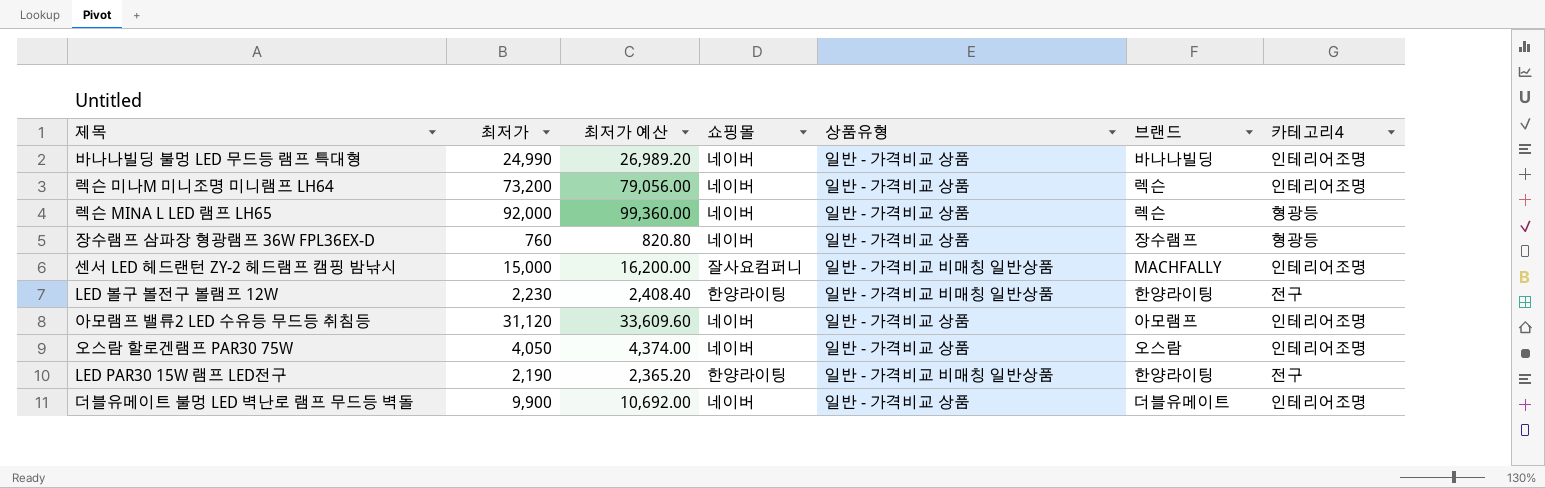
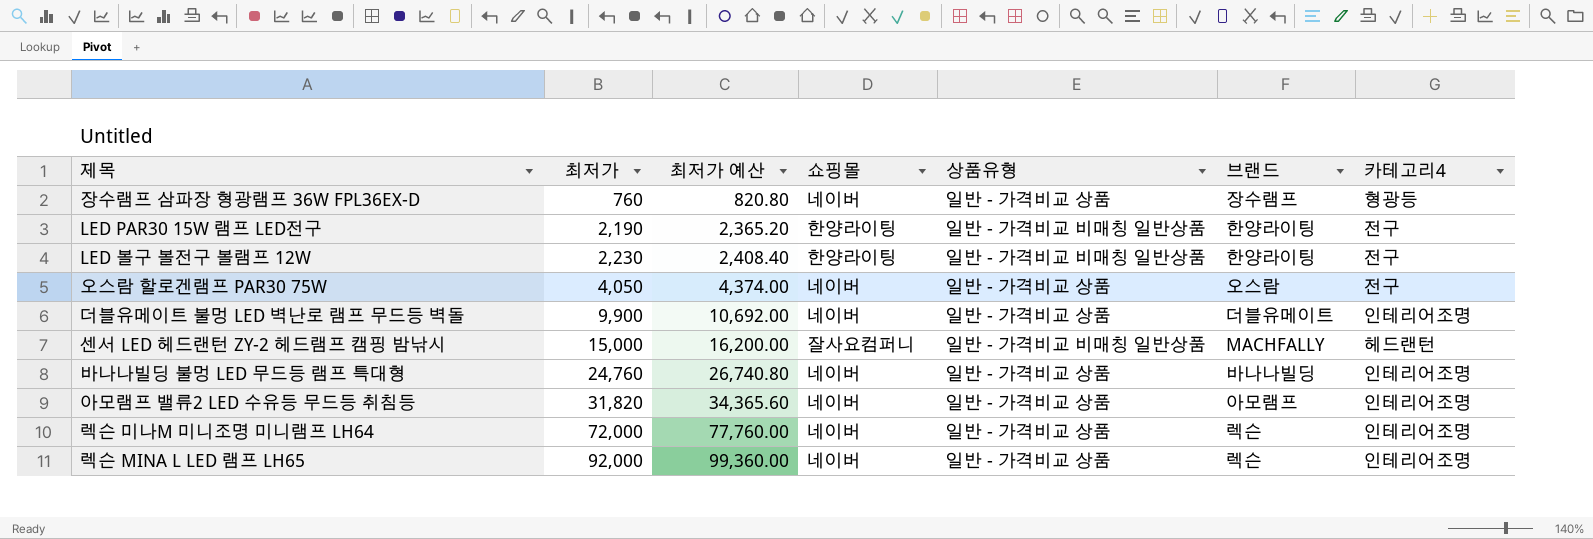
row order: none -> 최저가 ascending
오스람 할로겐램프 PAR30 75W | 카테고리4: 인테리어조명 -> 전구
센서 LED 헤드랜턴 ZY-2 헤드램프 캠핑 밤낚시 | 카테고리4: 인테리어조명 -> 헤드랜턴
바나나빌딩 불멍 LED 무드등 램프 특대형 | 최저가: 24,990 -> 24,760
바나나빌딩 불멍 LED 무드등 램프 특대형 | 최저가 예산: 26,989.20 -> 26,740.80
아모램프 밸류2 LED 수유등 무드등 취침등 | 최저가: 31,120 -> 31,820
아모램프 밸류2 LED 수유등 무드등 취침등 | 최저가 예산: 33,609.60 -> 34,365.60
렉슨 미나M 미니조명 미니램프 LH64 | 최저가: 73,200 -> 72,000
렉슨 미나M 미니조명 미니램프 LH64 | 최저가 예산: 79,056.00 -> 77,760.00
렉슨 MINA L LED 램프 LH65 | 카테고리4: 형광등 -> 인테리어조명

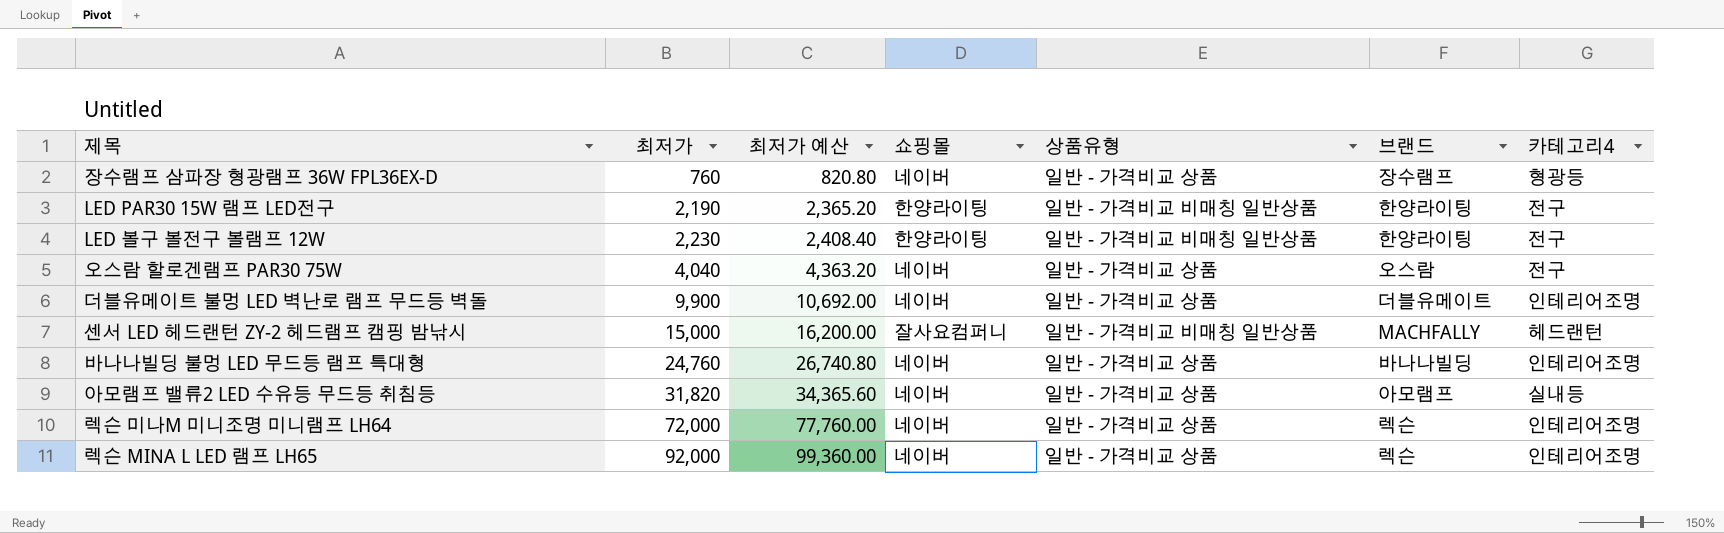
오스람 할로겐램프 PAR30 75W | 최저가: 4,050 -> 4,040
오스람 할로겐램프 PAR30 75W | 최저가 예산: 4,374.00 -> 4,363.20
아모램프 밸류2 LED 수유등 무드등 취침등 | 카테고리4: 인테리어조명 -> 실내등

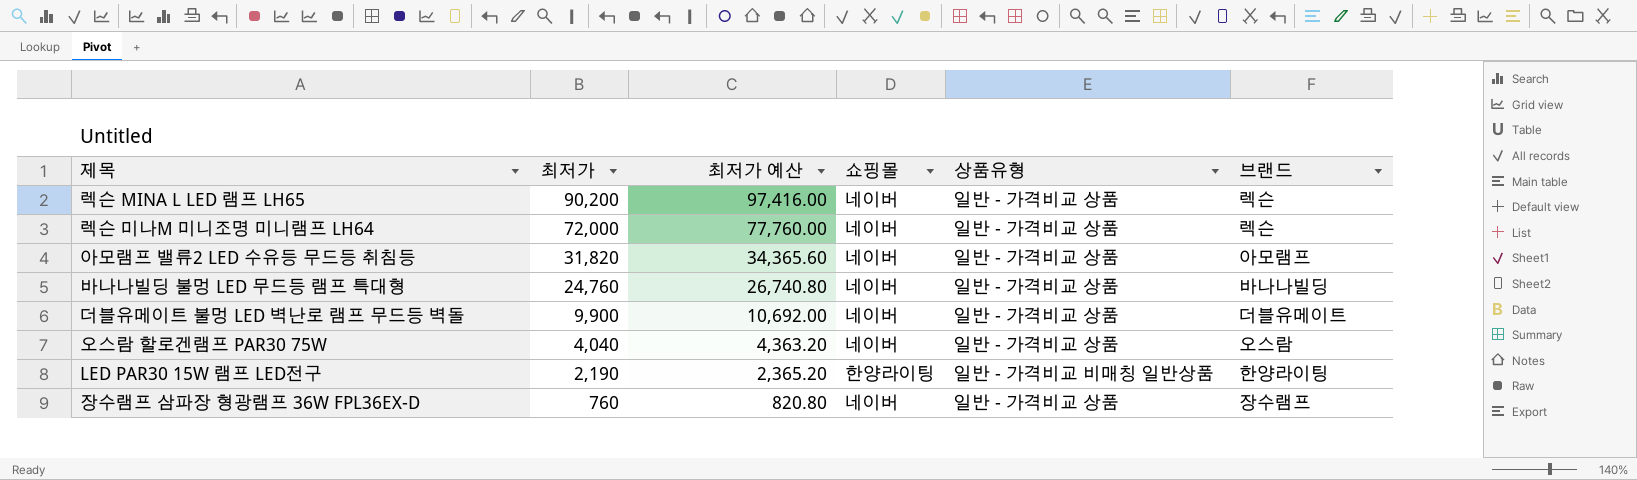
row order: 최저가 ascending -> 최저가 descending
column 카테고리4 | position: 7 -> none
row LED 볼구 볼전구 볼램프 12W: 2,230 | 2,408.40 | 한양라이팅 | 일반 - 가격비교 비매칭 일반상품 | 한양라이팅 | 전구 -> none
row 센서 LED 헤드랜턴 ZY-2 헤드램프 캠핑 밤낚시: 15,000 | 16,200.00 | 잘사요컴퍼니 | 일반 - 가격비교 비매칭 일반상품 | MACHFALLY | 헤드랜턴 -> none
렉슨 MINA L LED 램프 LH65 | 최저가: 92,000 -> 90,200
렉슨 MINA L LED 램프 LH65 | 최저가 예산: 99,360.00 -> 97,416.00

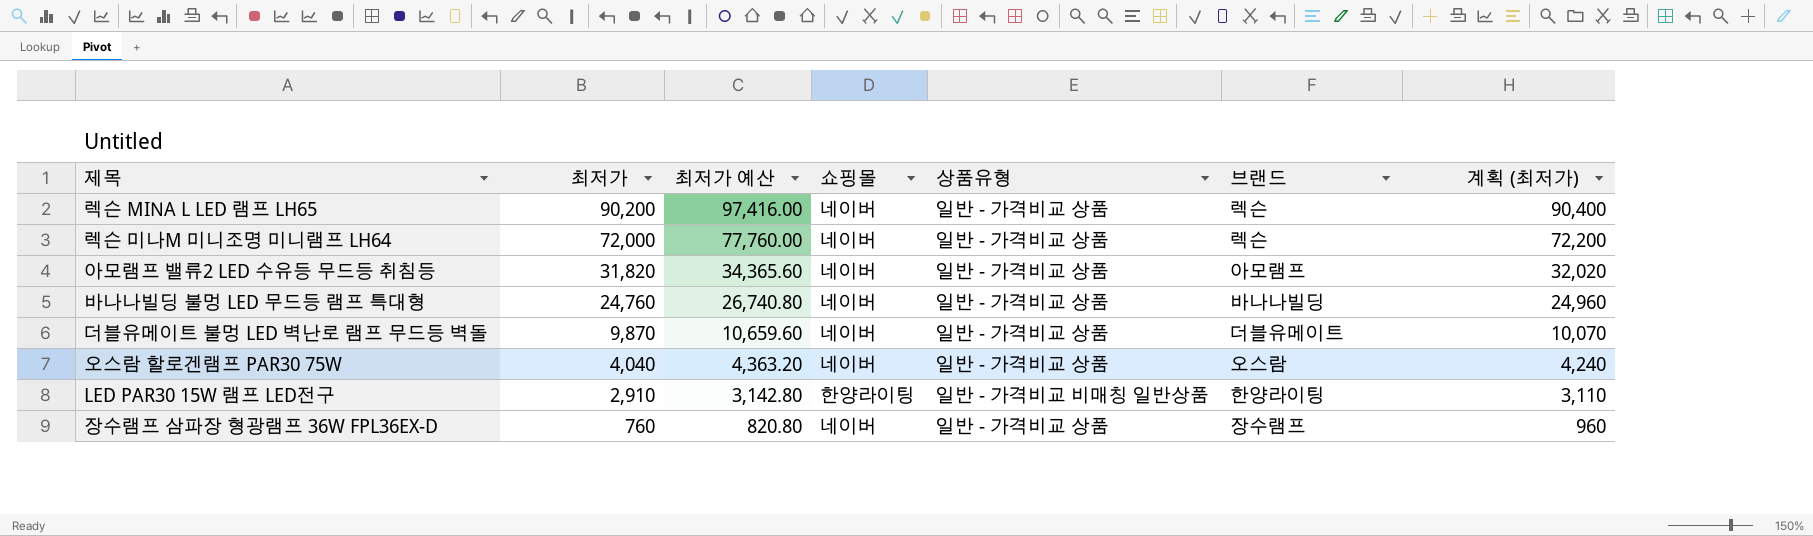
column 계획 (최저가) | formula: none -> [최저가] + 200
더블유메이트 불멍 LED 벽난로 램프 무드등 벽돌 | 최저가: 9,900 -> 9,870
더블유메이트 불멍 LED 벽난로 램프 무드등 벽돌 | 최저가 예산: 10,692.00 -> 10,659.60
LED PAR30 15W 램프 LED전구 | 최저가: 2,190 -> 2,910
LED PAR30 15W 램프 LED전구 | 최저가 예산: 2,365.20 -> 3,142.80

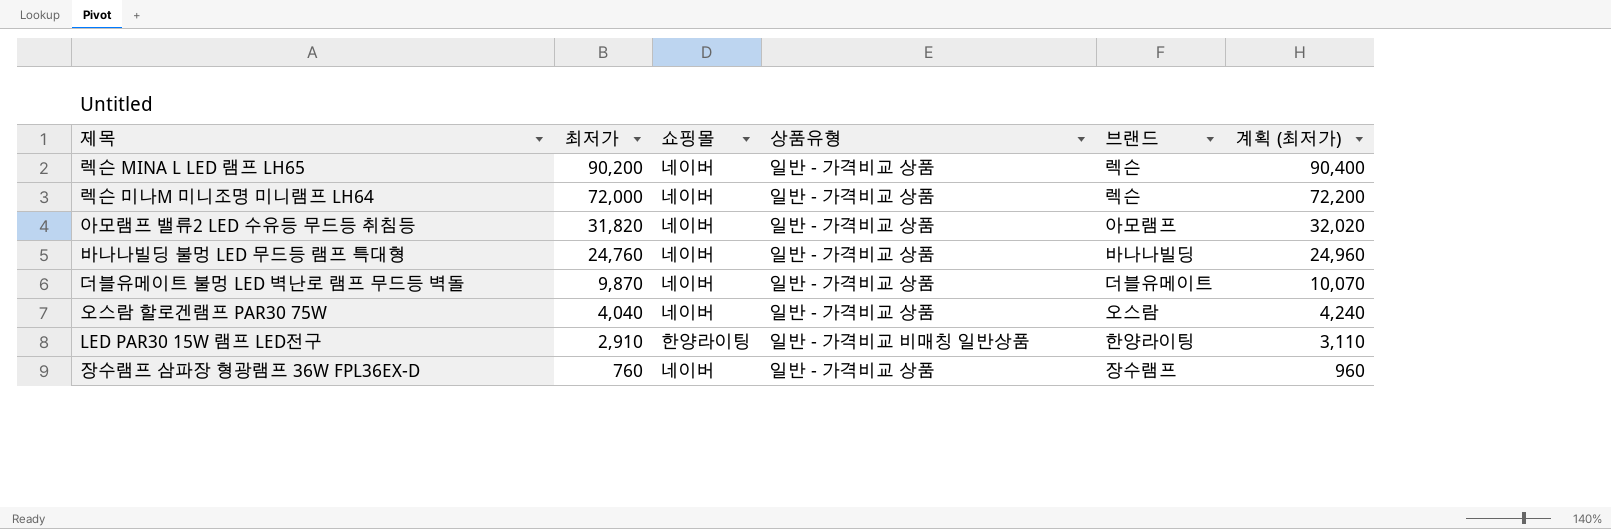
column 최저가 예산 | formula: [최저가] * 1.08 -> none

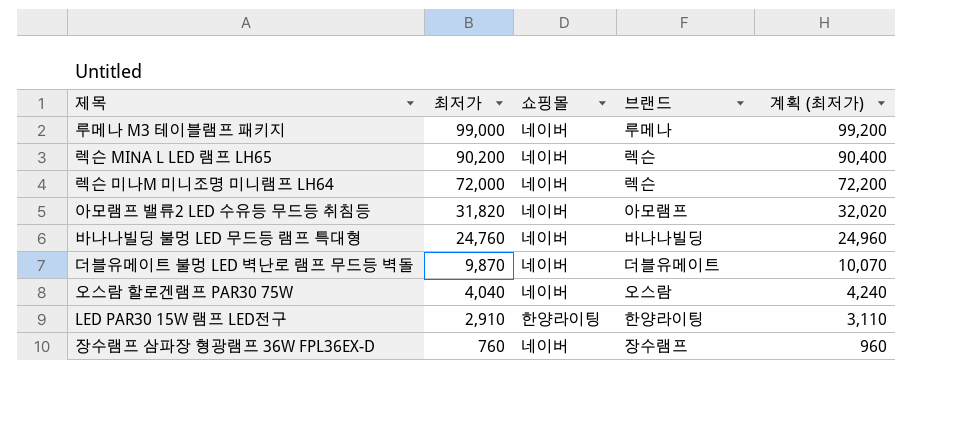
column 상품유형 | position: 4 -> none
row 루메나 M3 테이블램프 패키지: none -> 99,000 | 네이버 | 루메나 | 99,200

